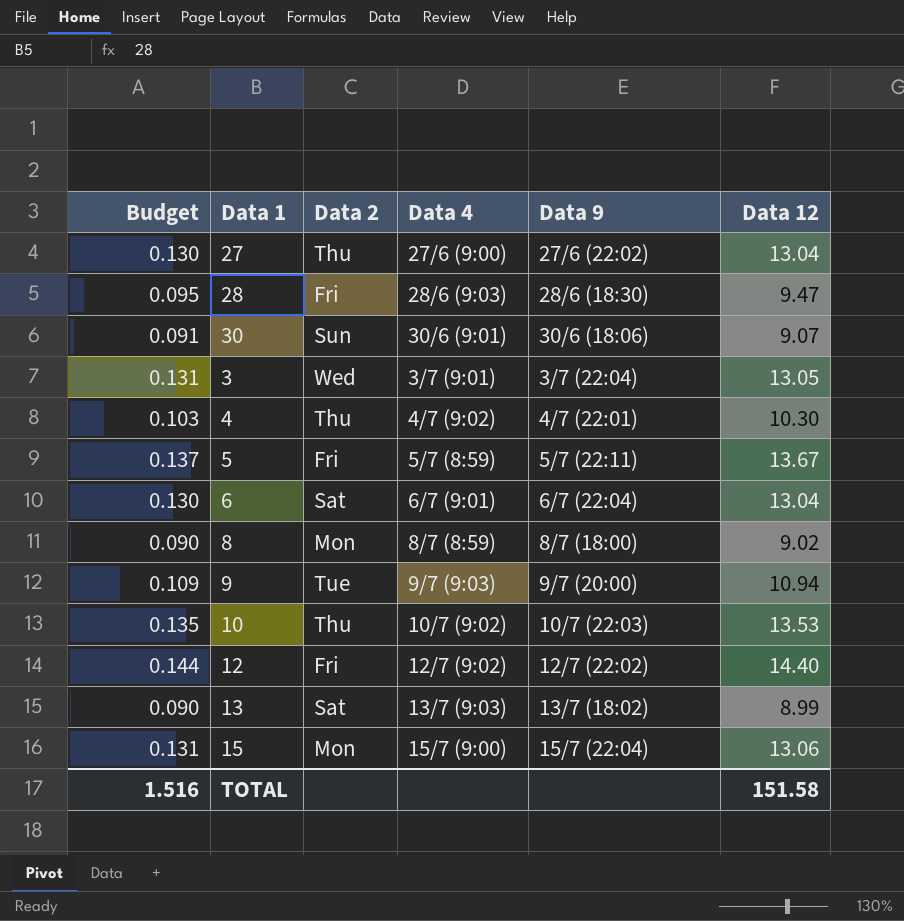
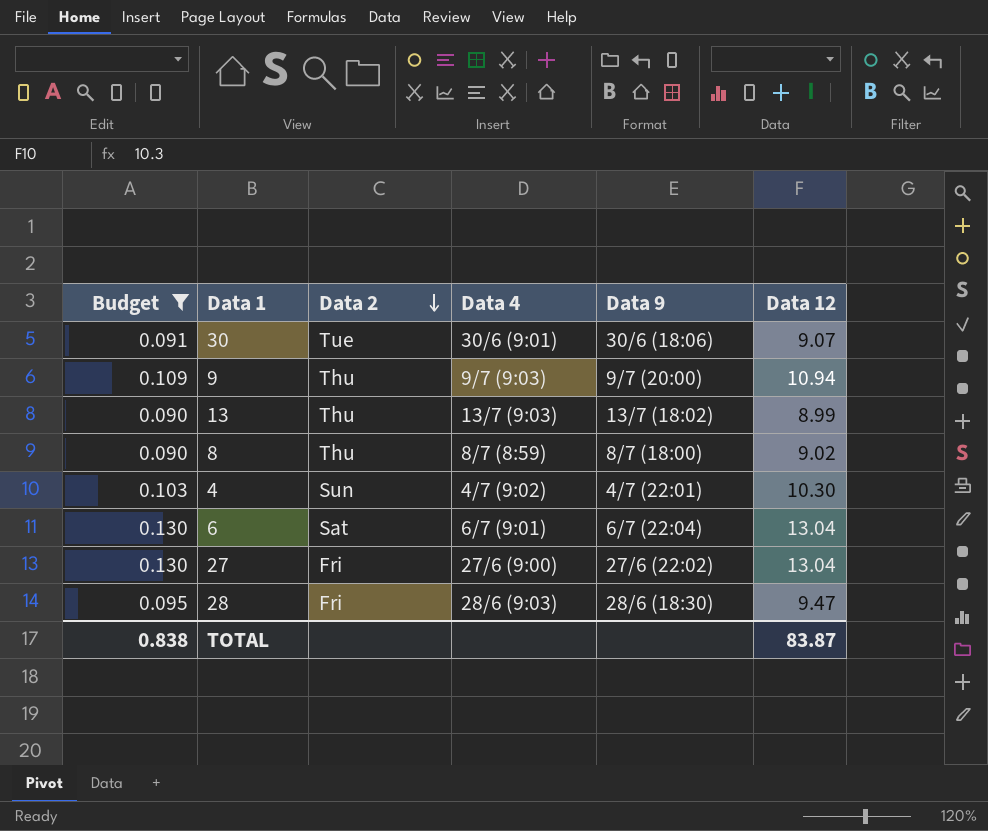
filter: none -> Budget <= 0.130
row order: none -> Data 2 descending
30 | Data 2: Sun -> Tue
9 | Data 2: Tue -> Thu
13 | Data 2: Sat -> Thu
8 | Data 2: Mon -> Thu
4 | Data 2: Thu -> Sun
27 | Data 2: Thu -> Fri
TOTAL | Budget: 1.516 -> 0.838
TOTAL | Data 12: 151.58 -> 83.87

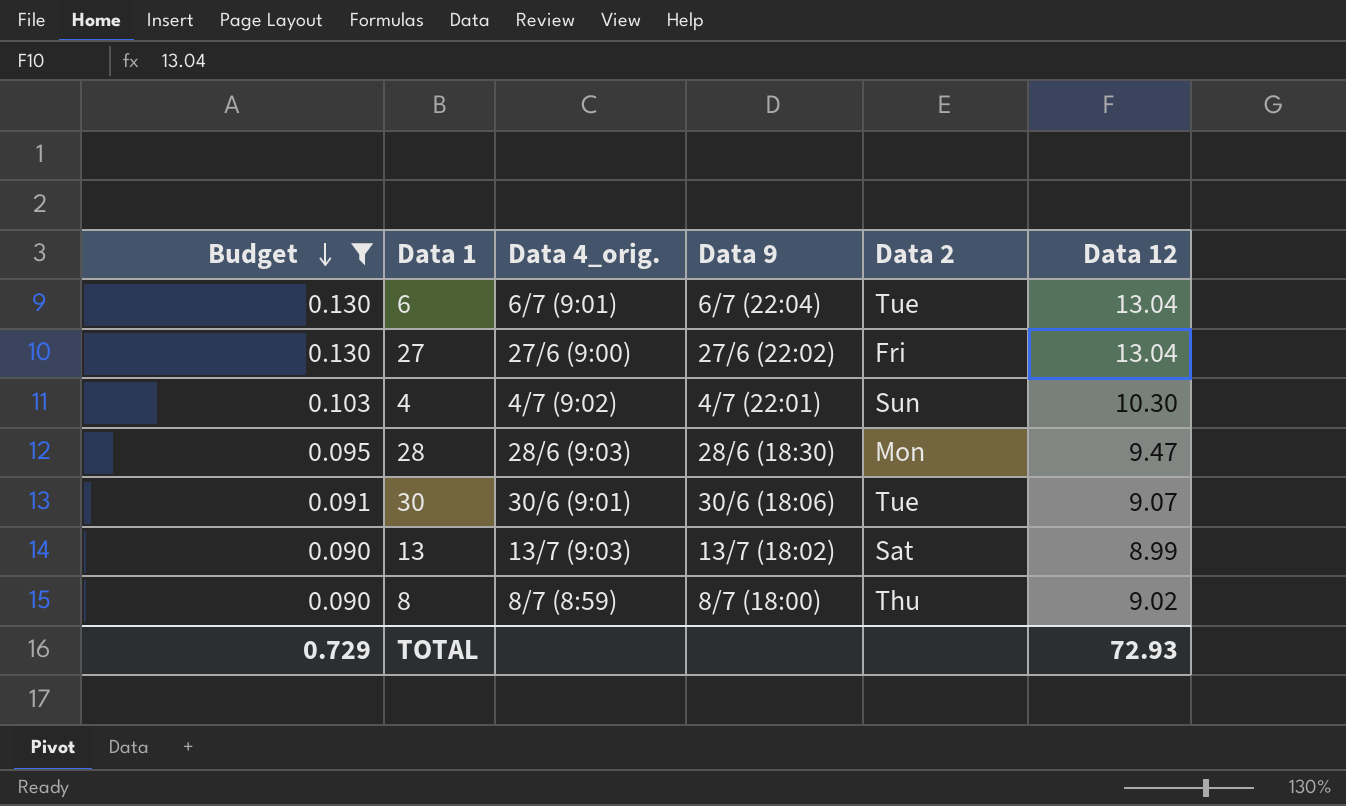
row order: Data 2 descending -> Budget descending
column name: Data 4 -> Data 4_orig.
column Data 2 | position: 3 -> 5
row 9: 0.109 | Thu | 9/7 (9:03) | 9/7 (20:00) | 10.94 -> none
6 | Data 2: Sat -> Tue
28 | Data 2: Fri -> Mon
13 | Data 2: Thu -> Sat
TOTAL | Budget: 0.838 -> 0.729
TOTAL | Data 12: 83.87 -> 72.93

